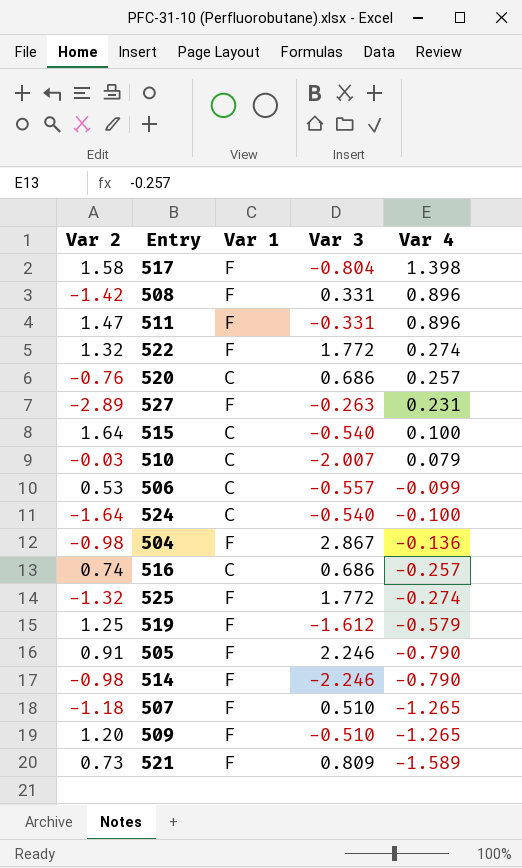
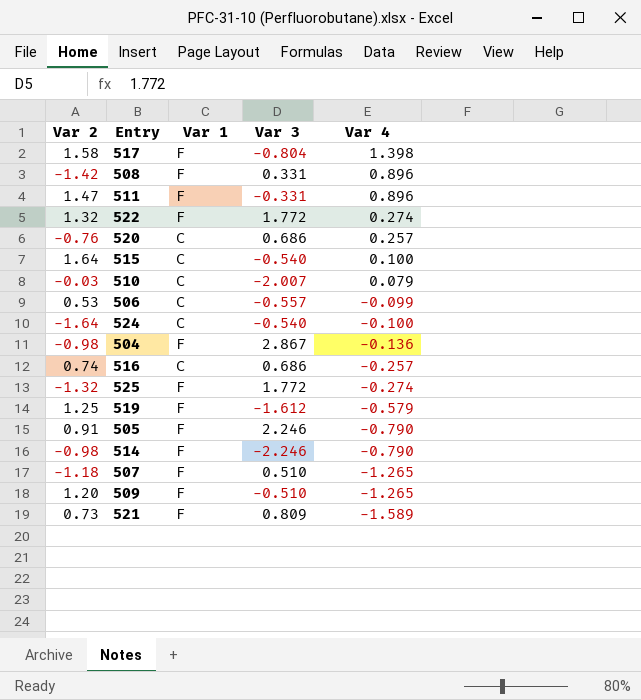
row 527: -2.89 | F | -0.263 | 0.231 -> none

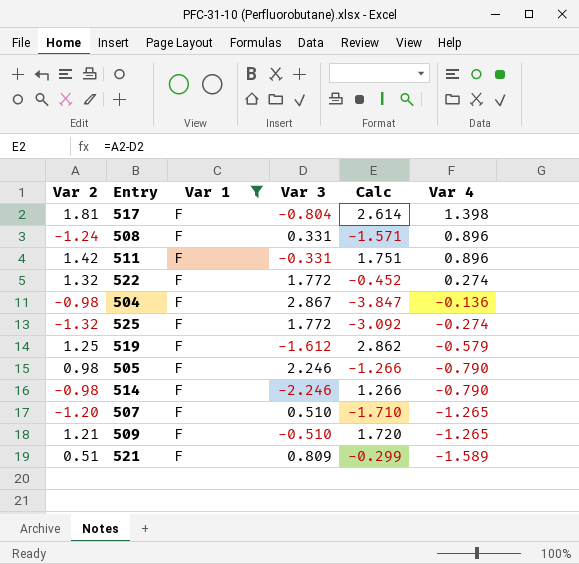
filter: none -> Var 1 = F
column Calc | formula: none -> [Var 2] - [Var 3]
517 | Var 2: 1.58 -> 1.81
508 | Var 2: -1.42 -> -1.24
511 | Var 2: 1.47 -> 1.42
505 | Var 2: 0.91 -> 0.98
507 | Var 2: -1.18 -> -1.20
509 | Var 2: 1.20 -> 1.21
521 | Var 2: 0.73 -> 0.51

